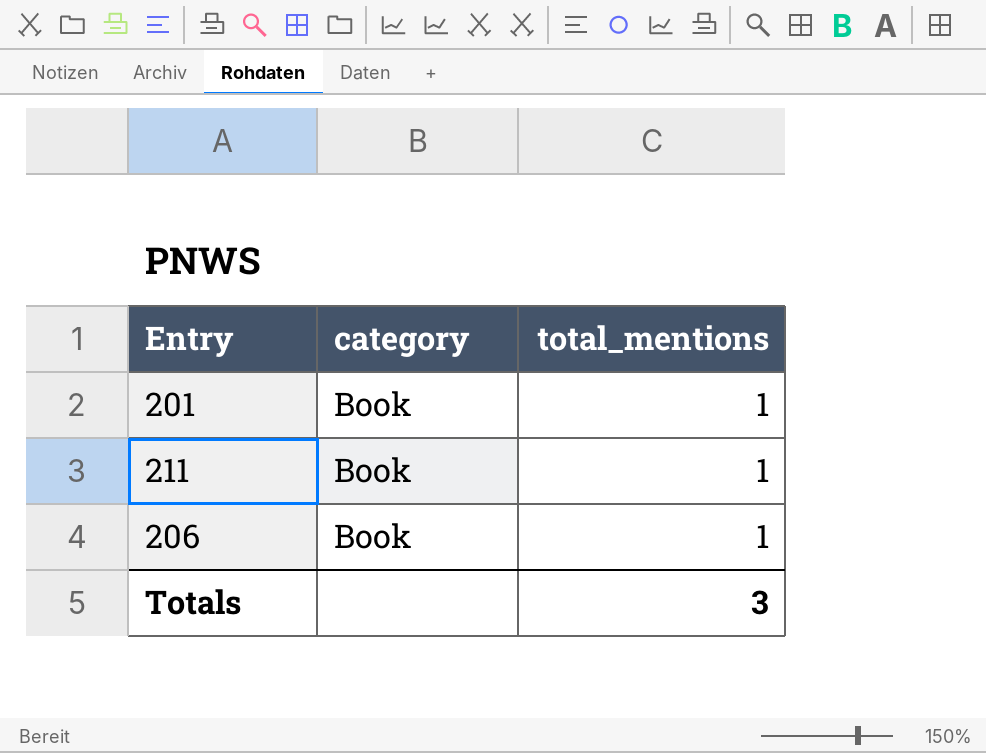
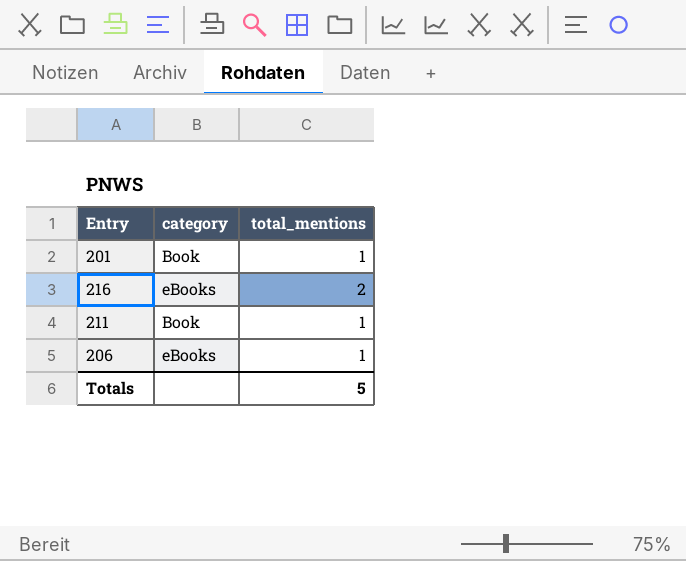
row 216: none -> eBooks | 2
206 | category: Book -> eBooks
Totals | total_mentions: 3 -> 5

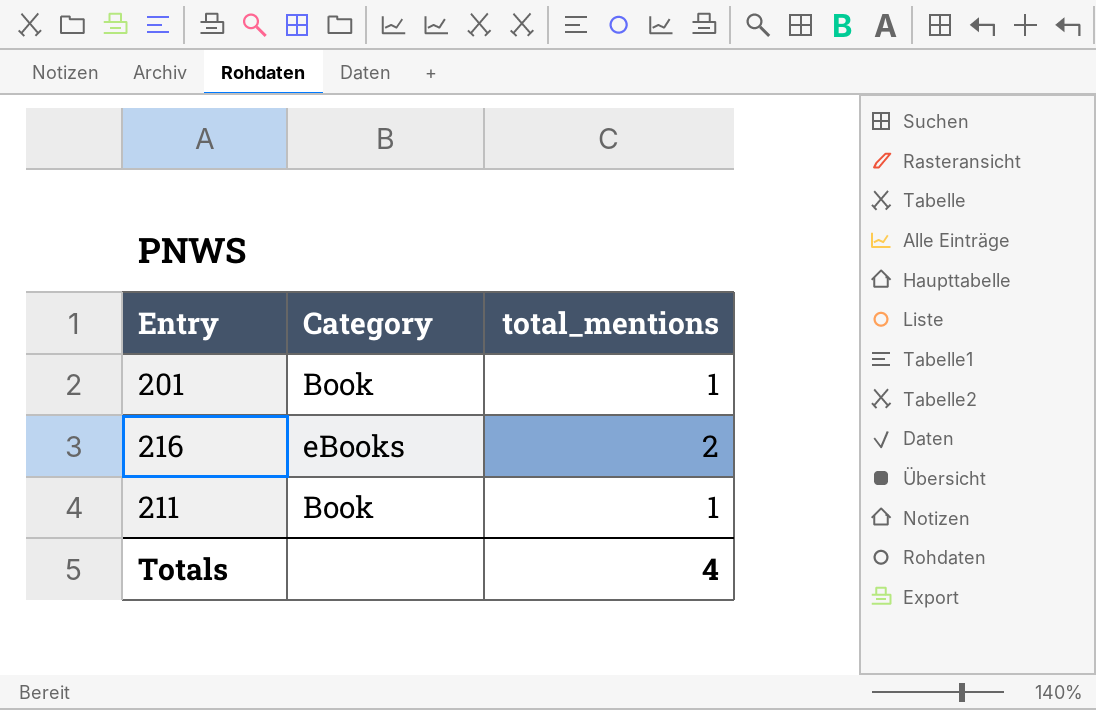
column name: category -> Category
row 206: eBooks | 1 -> none
Totals | total_mentions: 5 -> 4

